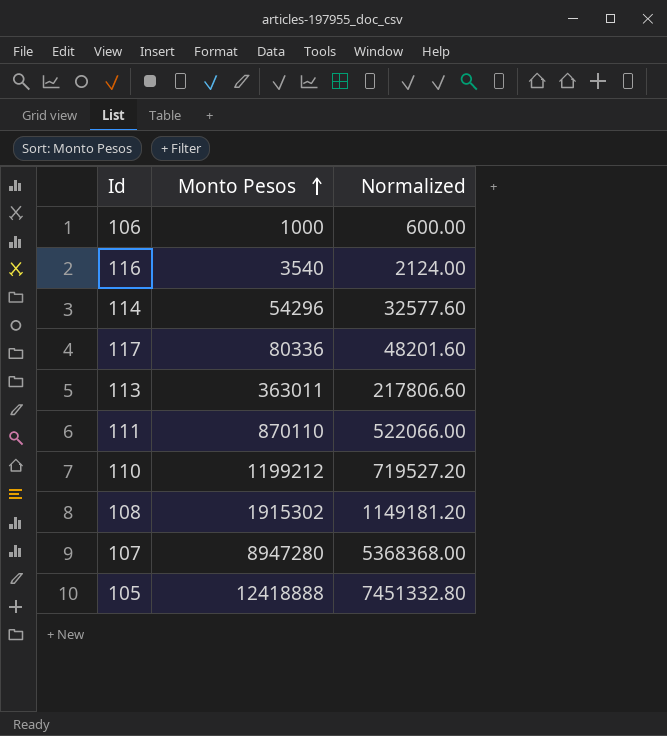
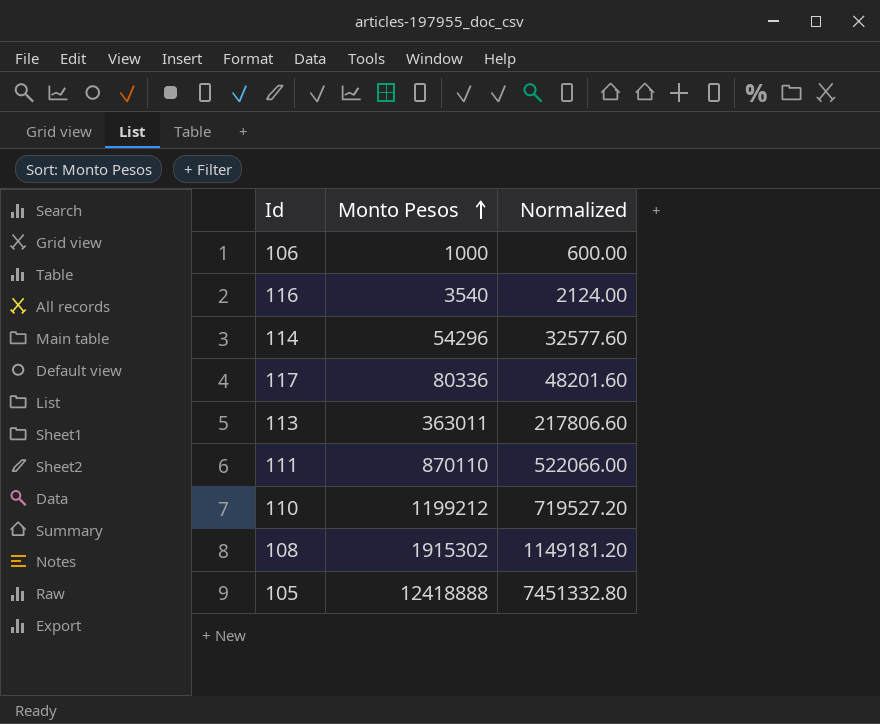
row 107: 8947280 | 5368368.00 -> none

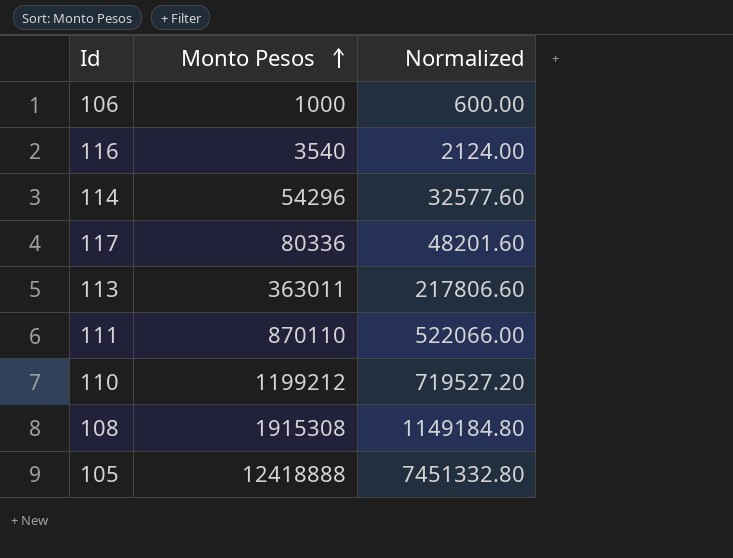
108 | Monto Pesos: 1915302 -> 1915308
108 | Normalized: 1149181.20 -> 1149184.80

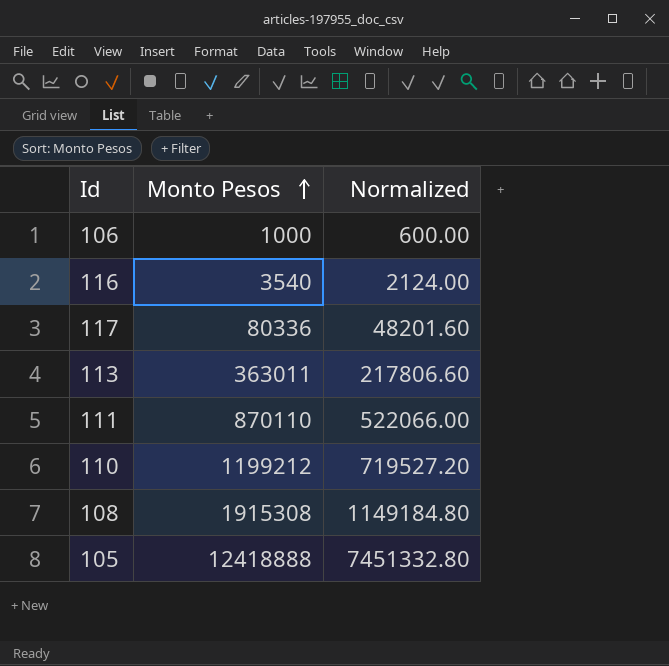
row 114: 54296 | 32577.60 -> none

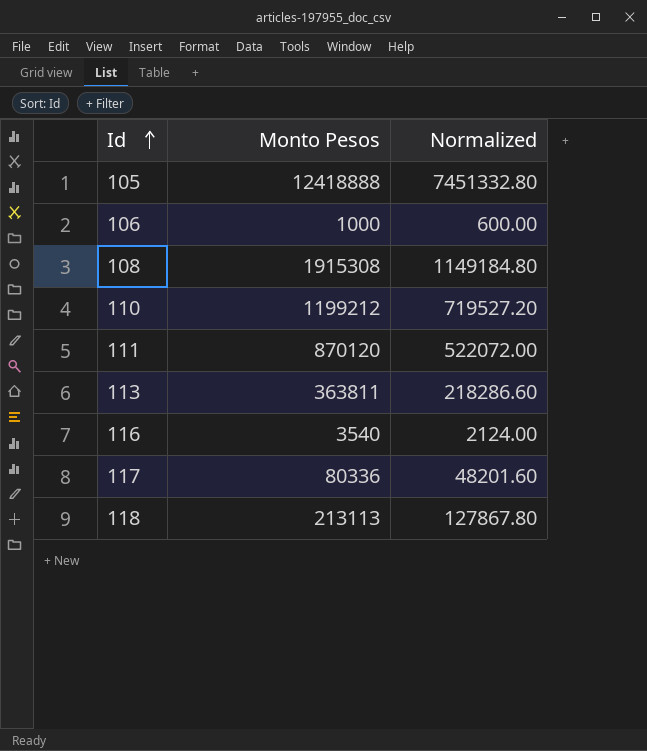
row order: Monto Pesos ascending -> Id ascending
111 | Monto Pesos: 870110 -> 870120
111 | Normalized: 522066.00 -> 522072.00
113 | Monto Pesos: 363011 -> 363811
113 | Normalized: 217806.60 -> 218286.60
row 118: none -> 213113 | 127867.80

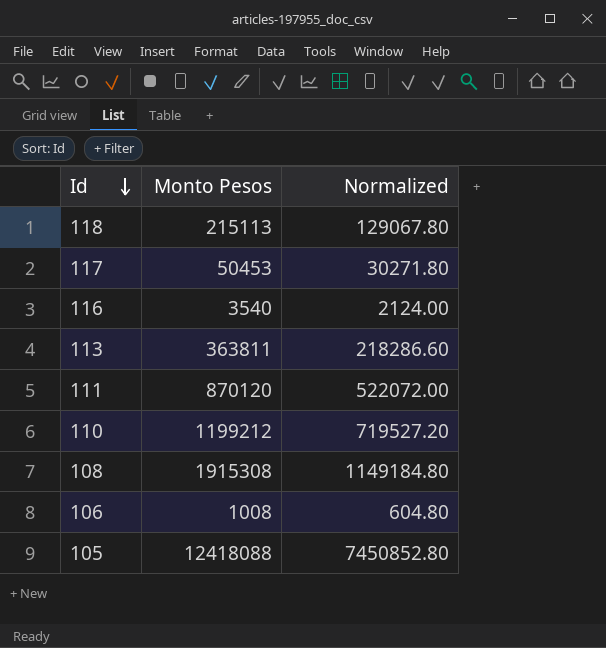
row order: Id ascending -> Id descending
118 | Monto Pesos: 213113 -> 215113
118 | Normalized: 127867.80 -> 129067.80
117 | Monto Pesos: 80336 -> 50453
117 | Normalized: 48201.60 -> 30271.80
106 | Monto Pesos: 1000 -> 1008
106 | Normalized: 600.00 -> 604.80
105 | Monto Pesos: 12418888 -> 12418088
105 | Normalized: 7451332.80 -> 7450852.80

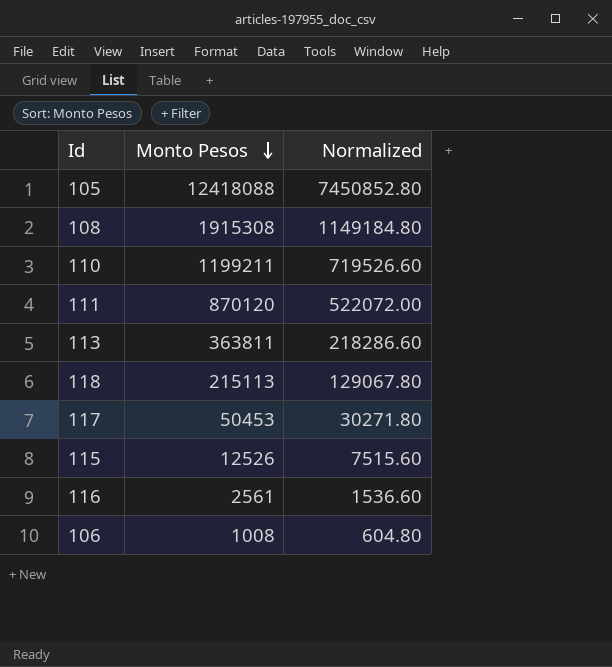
row order: Id descending -> Monto Pesos descending
110 | Monto Pesos: 1199212 -> 1199211
110 | Normalized: 719527.20 -> 719526.60
row 115: none -> 12526 | 7515.60
116 | Monto Pesos: 3540 -> 2561
116 | Normalized: 2124.00 -> 1536.60

